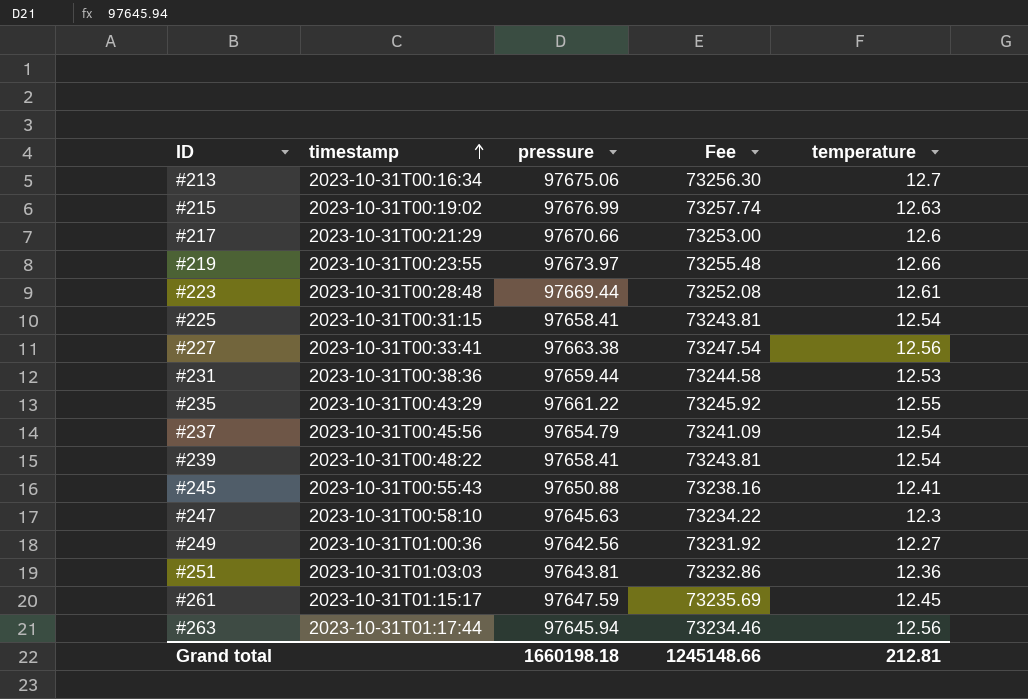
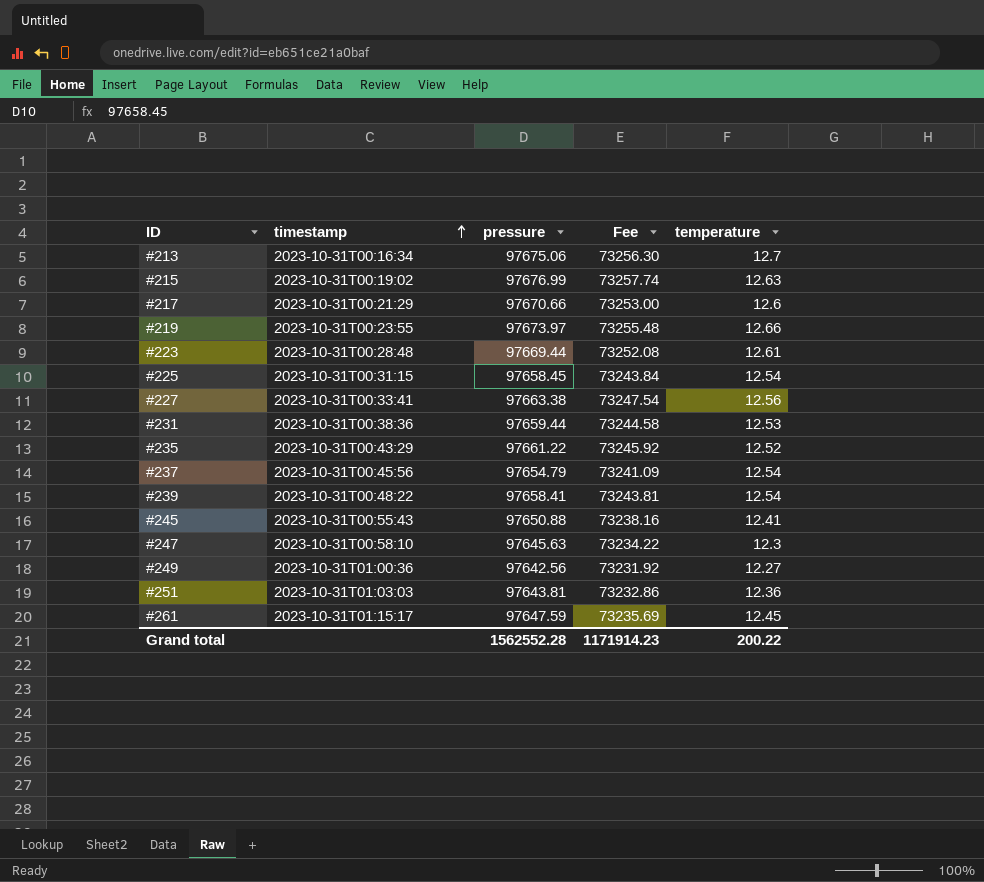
row #263: 2023-10-31T01:17:44 | 97645.94 | 73234.46 | 12.56 -> none
#225 | pressure: 97658.41 -> 97658.45
#225 | Fee: 73243.81 -> 73243.84
#235 | temperature: 12.55 -> 12.52
Grand total | pressure: 1660198.18 -> 1562552.28
Grand total | Fee: 1245148.66 -> 1171914.23
Grand total | temperature: 212.81 -> 200.22

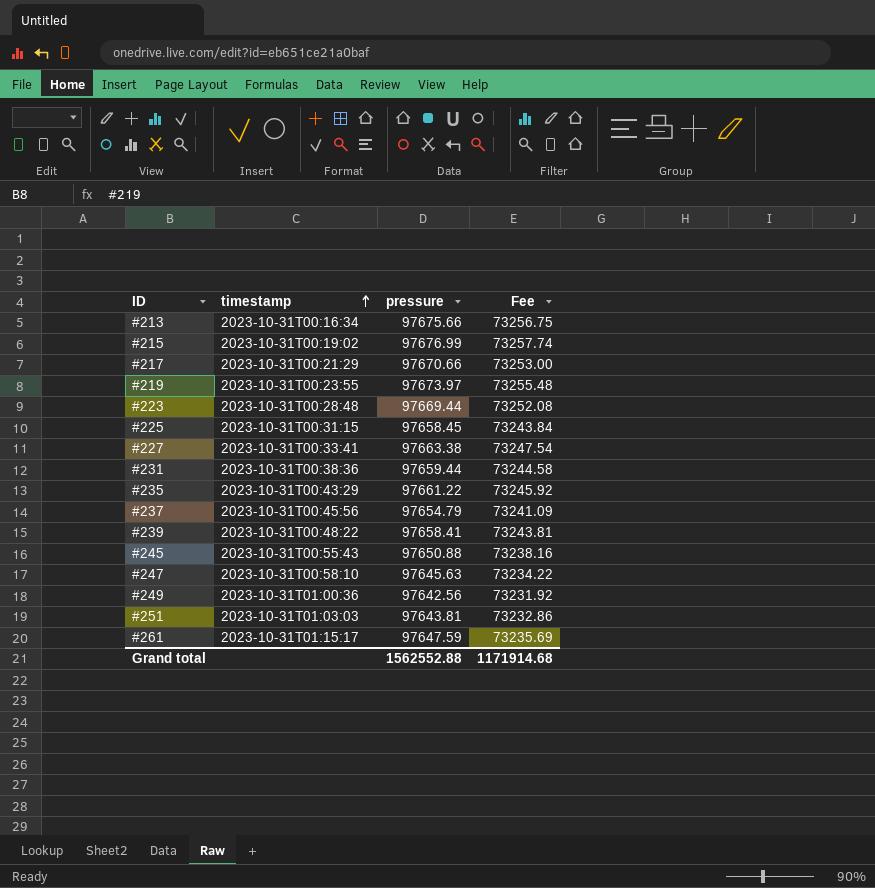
column temperature | position: 5 -> none
#213 | pressure: 97675.06 -> 97675.66
#213 | Fee: 73256.30 -> 73256.75
Grand total | pressure: 1562552.28 -> 1562552.88
Grand total | Fee: 1171914.23 -> 1171914.68

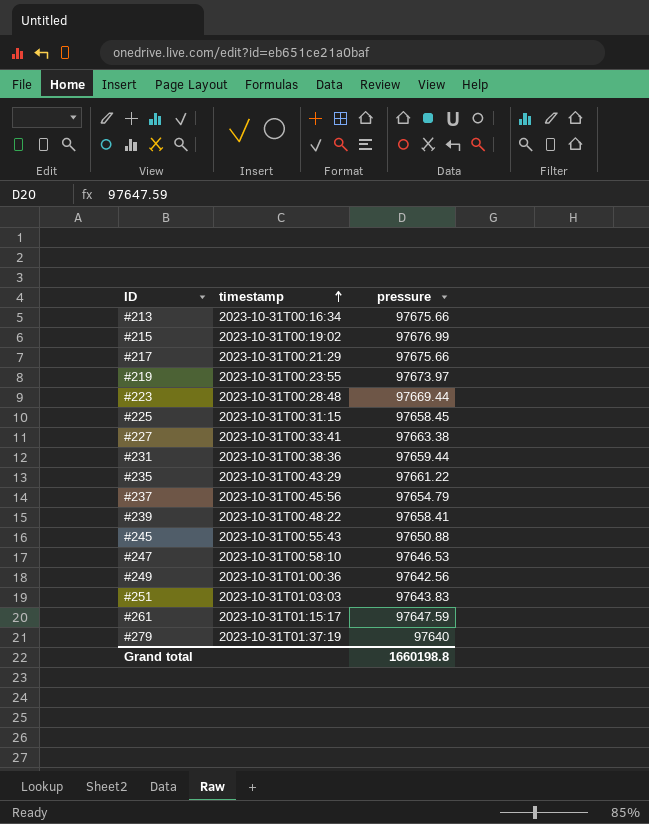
column Fee | formula: [pressure] * 0.75 -> none
#217 | pressure: 97670.66 -> 97675.66
#247 | pressure: 97645.63 -> 97646.53
#251 | pressure: 97643.81 -> 97643.83
row #279: none -> 2023-10-31T01:37:19 | 97640
Grand total | pressure: 1562552.88 -> 1660198.8

